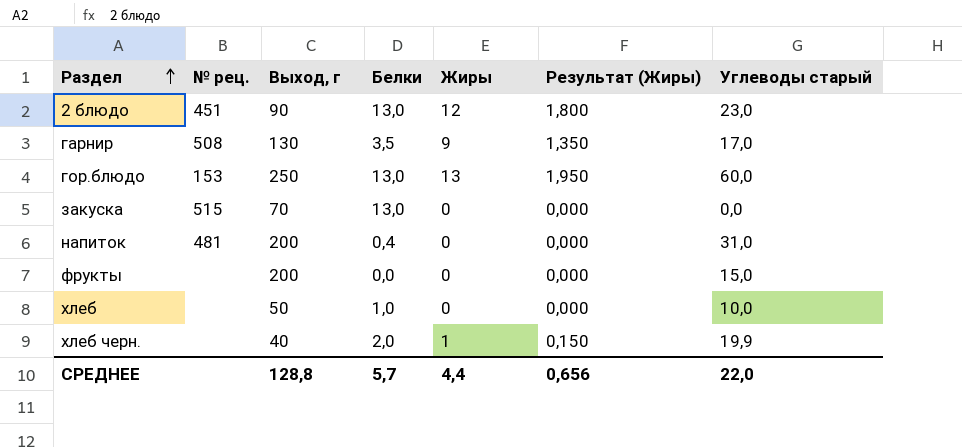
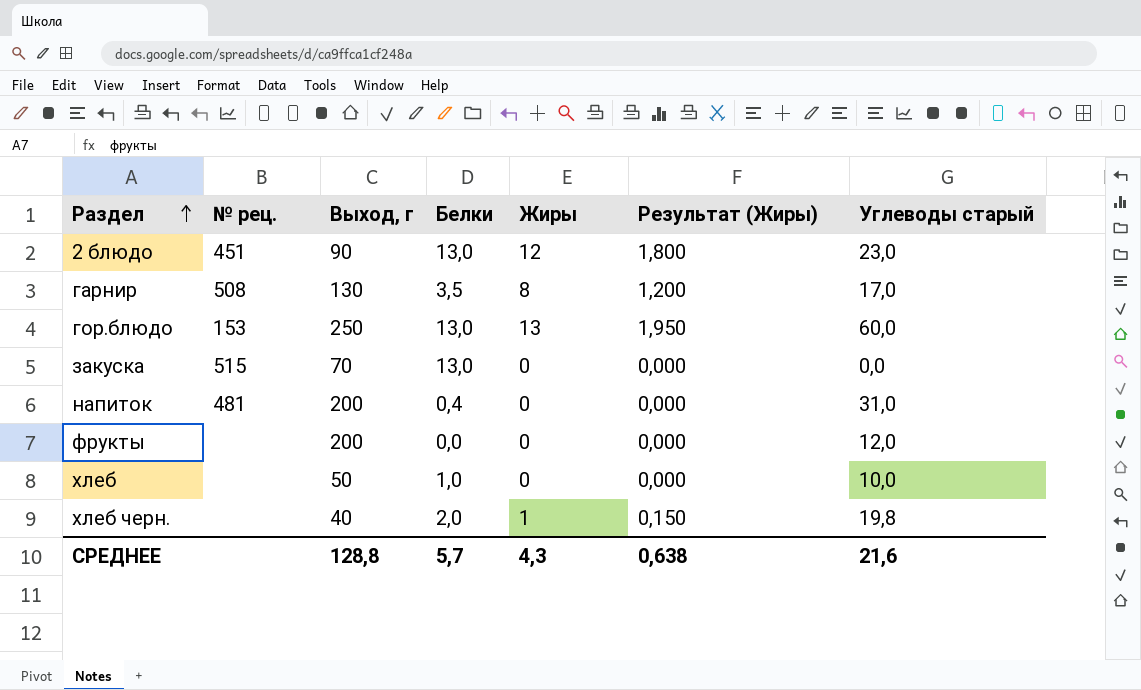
гарнир | Жиры: 9 -> 8
гарнир | Результат (Жиры): 1,350 -> 1,200
фрукты | Углеводы старый: 15,0 -> 12,0
хлеб черн. | Углеводы старый: 19,9 -> 19,8
СРЕДНЕЕ | Жиры: 4,4 -> 4,3
СРЕДНЕЕ | Результат (Жиры): 0,656 -> 0,638
СРЕДНЕЕ | Углеводы старый: 22,0 -> 21,6

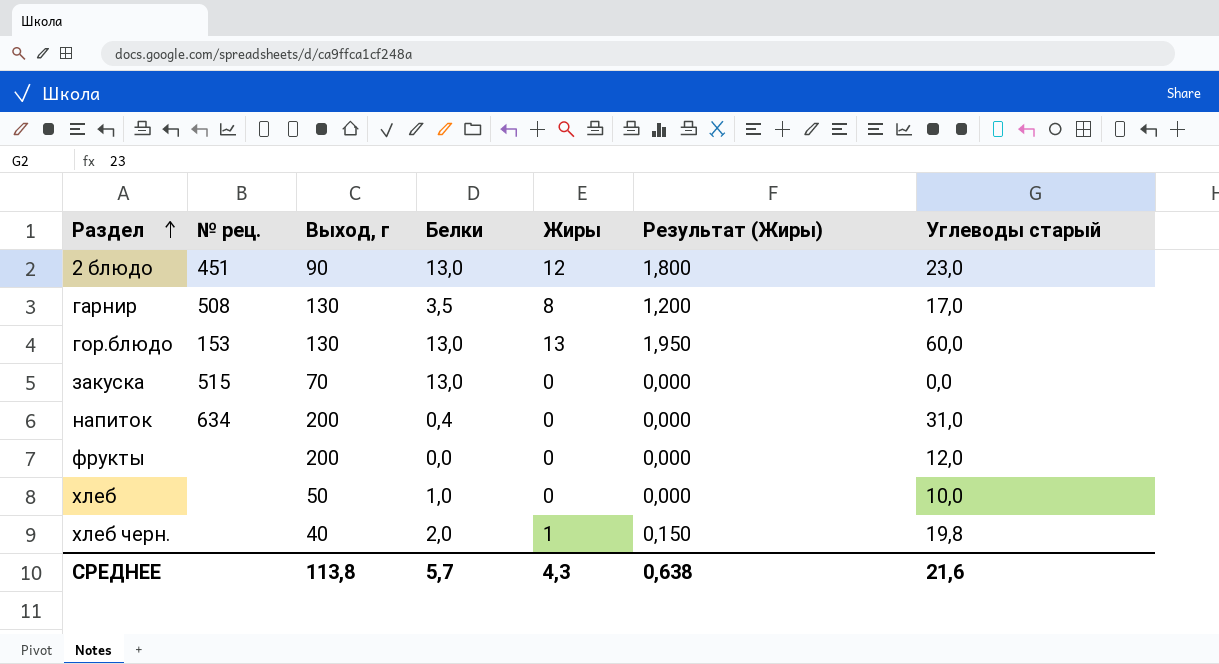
гор.блюдо | Выход, г: 250 -> 130
напиток | № рец.: 481 -> 634
СРЕДНЕЕ | Выход, г: 128,8 -> 113,8

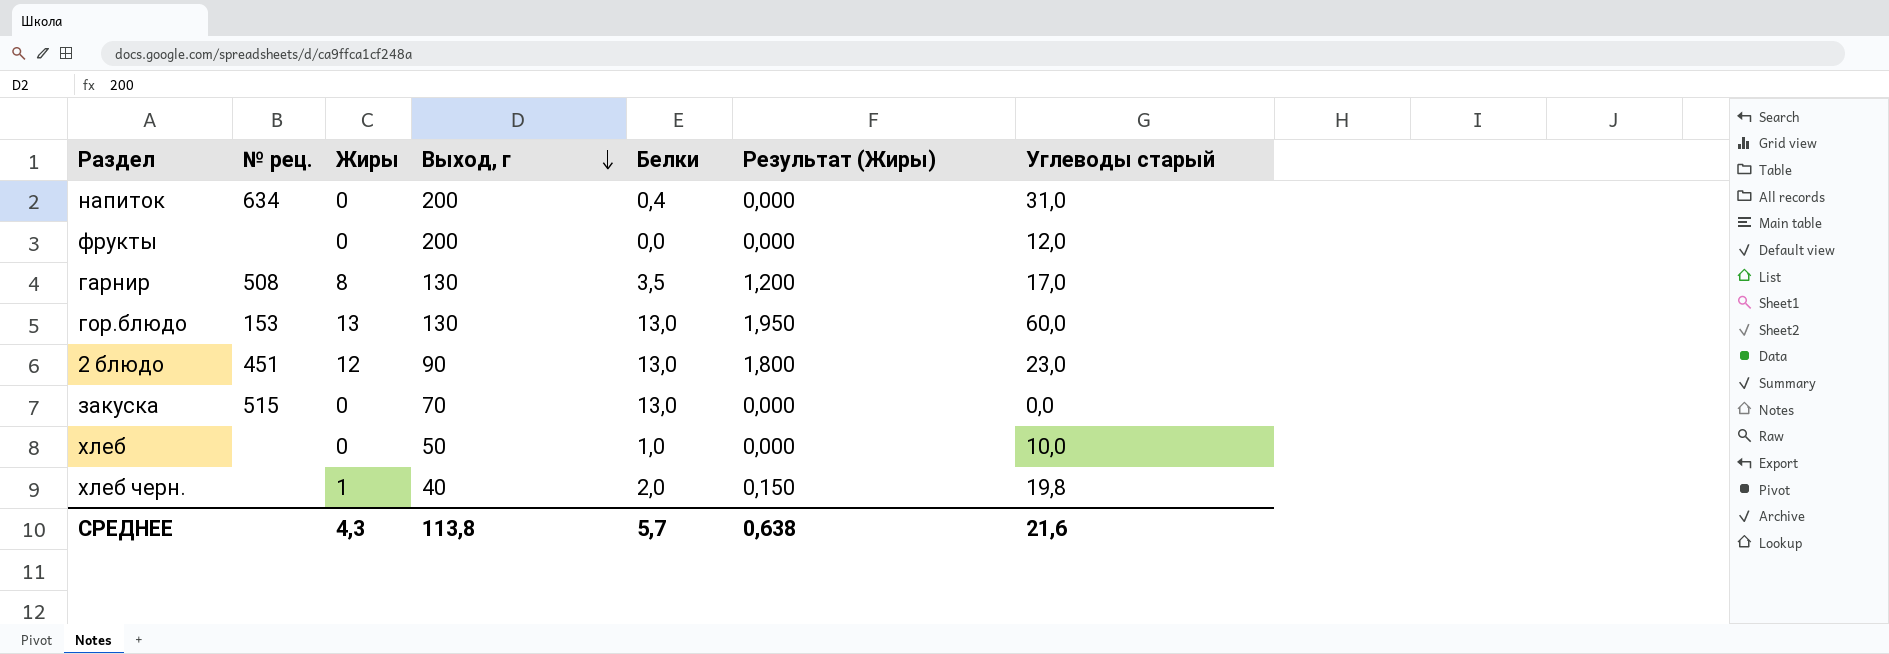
row order: Раздел ascending -> Выход, г descending
column Жиры | position: 5 -> 3

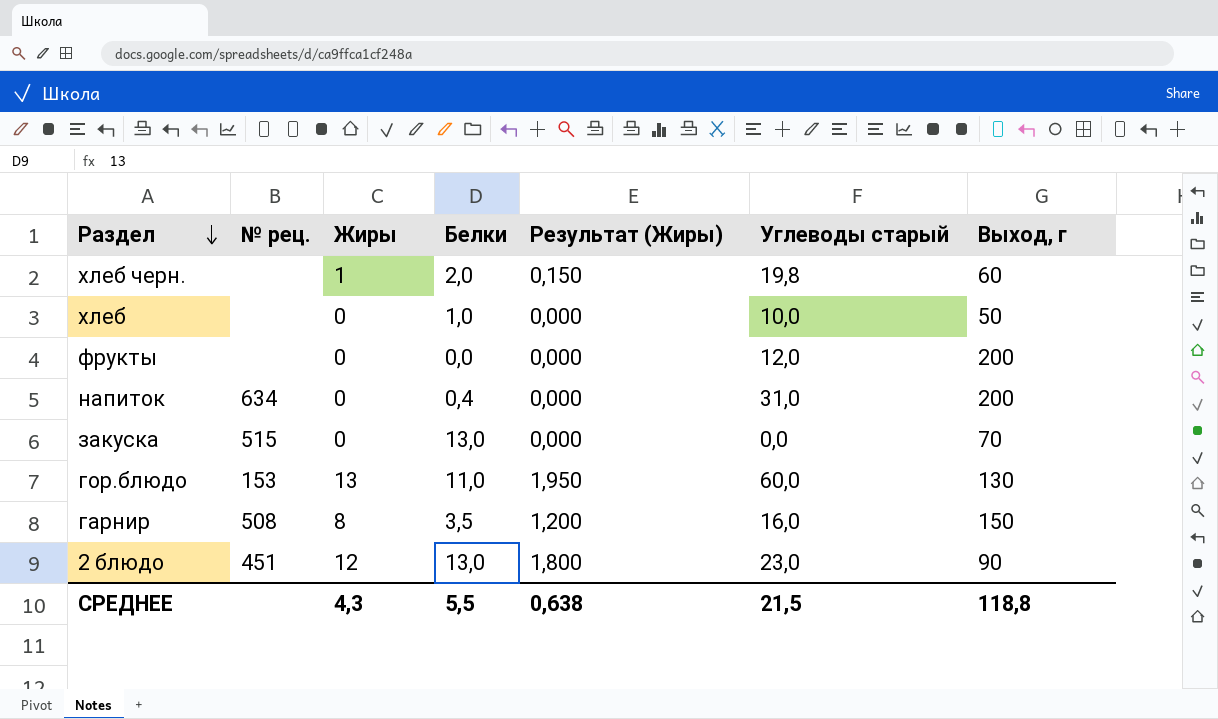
row order: Выход, г descending -> Раздел descending
column Выход, г | position: 4 -> 7
хлеб черн. | Выход, г: 40 -> 60
гор.блюдо | Белки: 13,0 -> 11,0
гарнир | Углеводы старый: 17,0 -> 16,0
гарнир | Выход, г: 130 -> 150
СРЕДНЕЕ | Белки: 5,7 -> 5,5
СРЕДНЕЕ | Углеводы старый: 21,6 -> 21,5
СРЕДНЕЕ | Выход, г: 113,8 -> 118,8

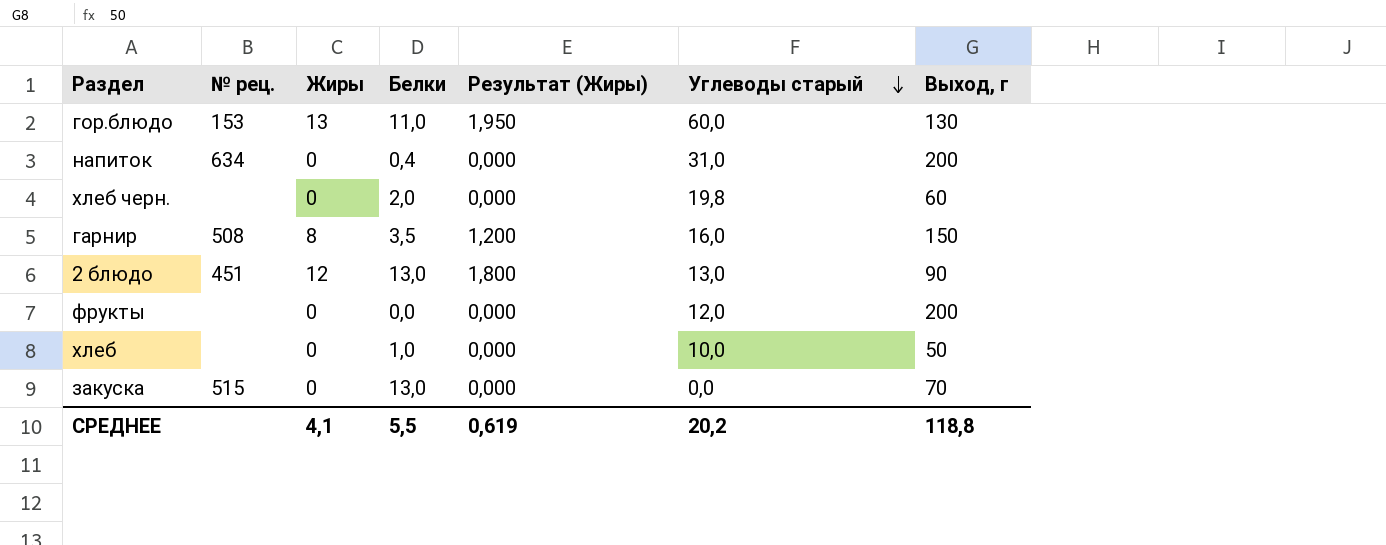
row order: Раздел descending -> Углеводы старый descending
хлеб черн. | Жиры: 1 -> 0
хлеб черн. | Результат (Жиры): 0,150 -> 0,000
2 блюдо | Углеводы старый: 23,0 -> 13,0
СРЕДНЕЕ | Жиры: 4,3 -> 4,1
СРЕДНЕЕ | Результат (Жиры): 0,638 -> 0,619
СРЕДНЕЕ | Углеводы старый: 21,5 -> 20,2

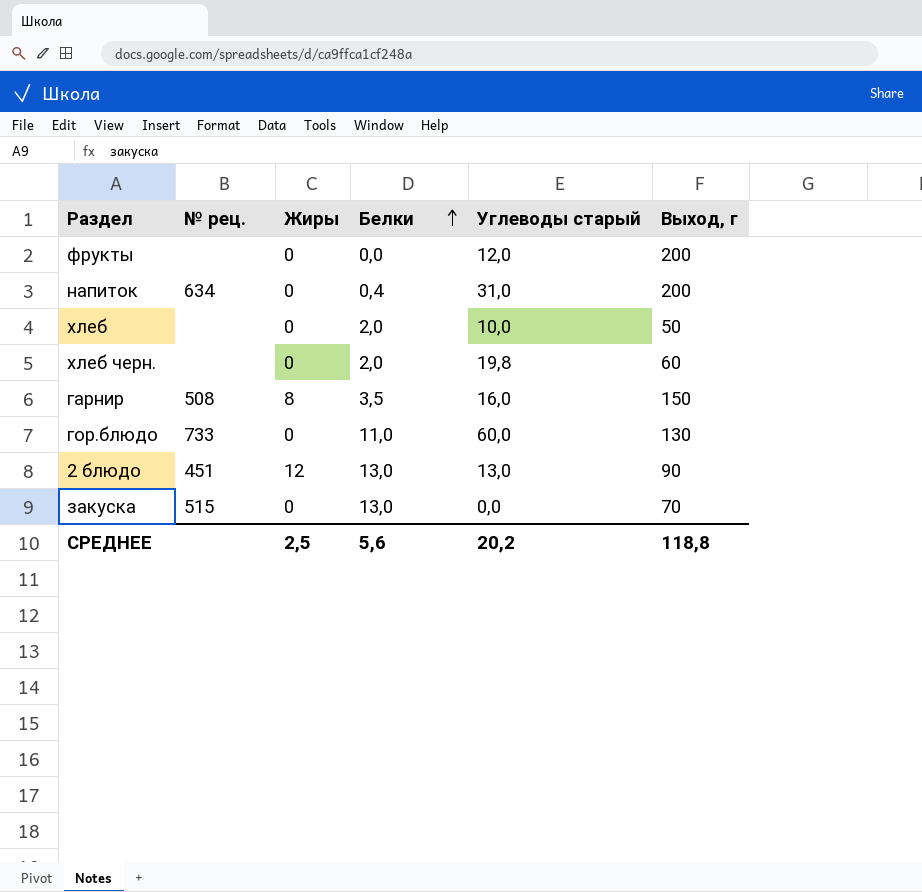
row order: Углеводы старый descending -> Белки ascending
column Результат (Жиры) | formula: [Жиры] * 0,15 -> none
хлеб | Белки: 1,0 -> 2,0
гор.блюдо | № рец.: 153 -> 733
гор.блюдо | Жиры: 13 -> 0
СРЕДНЕЕ | Жиры: 4,1 -> 2,5
СРЕДНЕЕ | Белки: 5,5 -> 5,6

